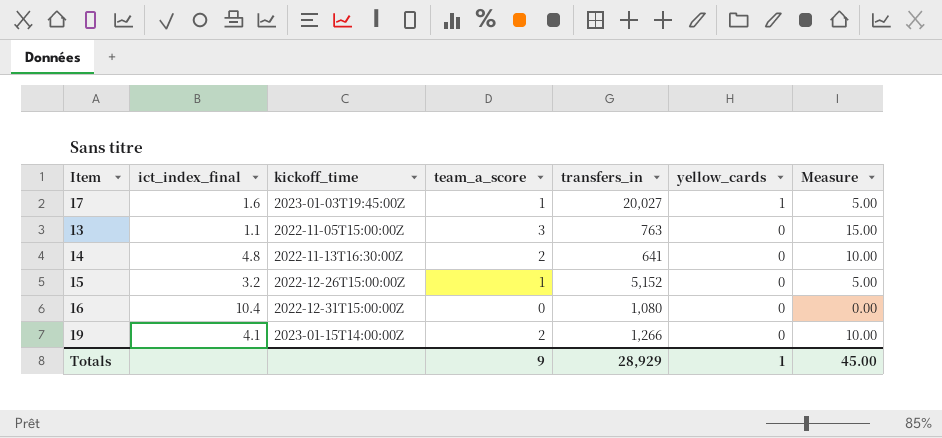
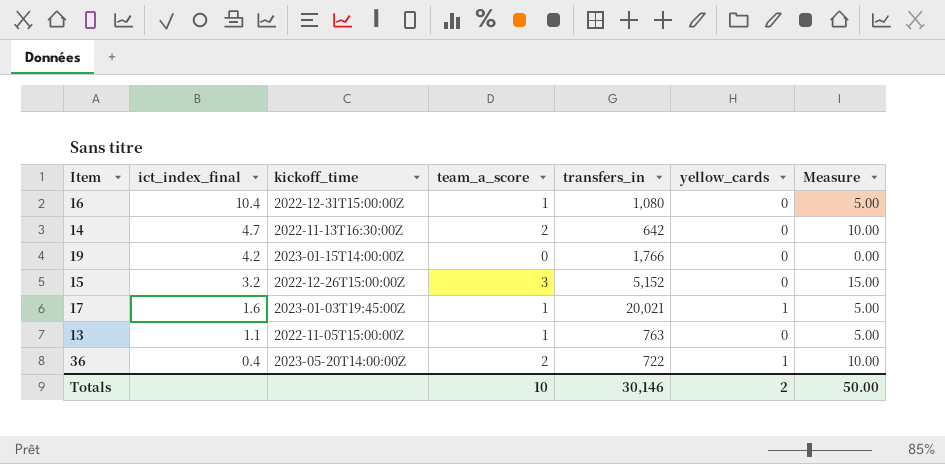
row order: yellow_cards descending -> ict_index_final descending
16 | team_a_score: 0 -> 1
16 | Measure: 0.00 -> 5.00
14 | ict_index_final: 4.8 -> 4.7
14 | transfers_in: 641 -> 642
19 | ict_index_final: 4.1 -> 4.2
19 | team_a_score: 2 -> 0
19 | transfers_in: 1,266 -> 1,766
19 | Measure: 10.00 -> 0.00
15 | team_a_score: 1 -> 3
15 | Measure: 5.00 -> 15.00
17 | transfers_in: 20,027 -> 20,021
13 | team_a_score: 3 -> 1
13 | Measure: 15.00 -> 5.00
row 36: none -> 0.4 | 2023-05-20T14:00:00Z | 2 | 722 | 1 | 10.00
Totals | team_a_score: 9 -> 10
Totals | transfers_in: 28,929 -> 30,146
Totals | yellow_cards: 1 -> 2
Totals | Measure: 45.00 -> 50.00

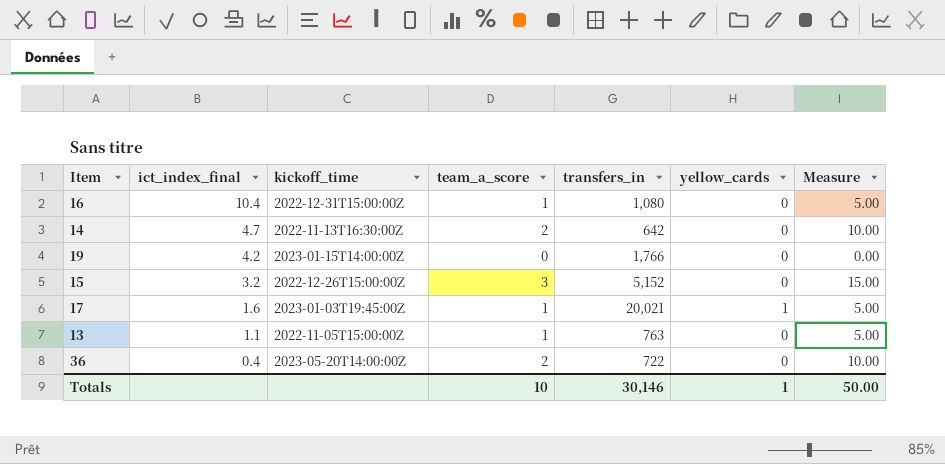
36 | yellow_cards: 1 -> 0
Totals | yellow_cards: 2 -> 1

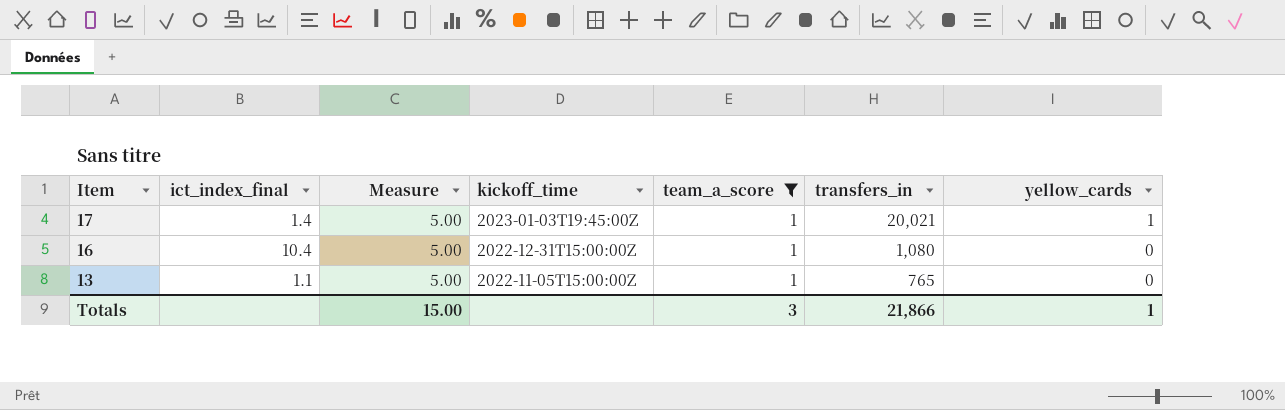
filter: none -> team_a_score = 1
row order: ict_index_final descending -> Item descending
column Measure | position: 7 -> 3
17 | ict_index_final: 1.6 -> 1.4
13 | transfers_in: 763 -> 765
Totals | Measure: 50.00 -> 15.00
Totals | team_a_score: 10 -> 3
Totals | transfers_in: 30,146 -> 21,866

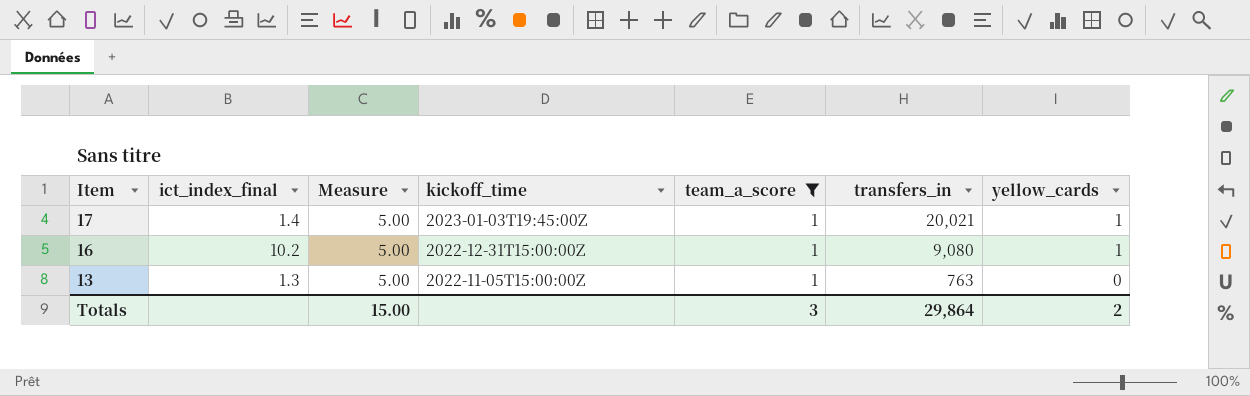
16 | ict_index_final: 10.4 -> 10.2
16 | transfers_in: 1,080 -> 9,080
16 | yellow_cards: 0 -> 1
13 | ict_index_final: 1.1 -> 1.3
13 | transfers_in: 765 -> 763
Totals | transfers_in: 21,866 -> 29,864
Totals | yellow_cards: 1 -> 2

